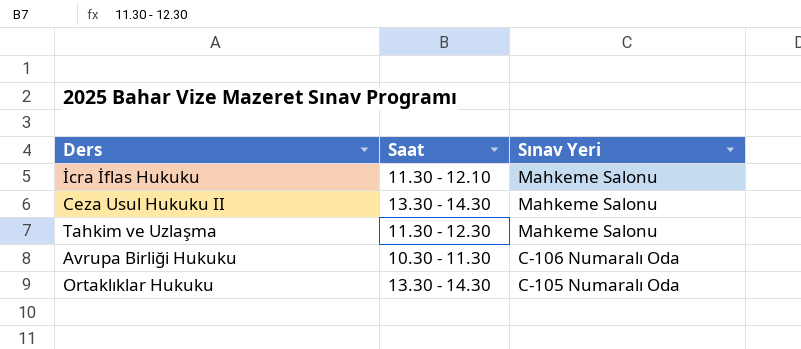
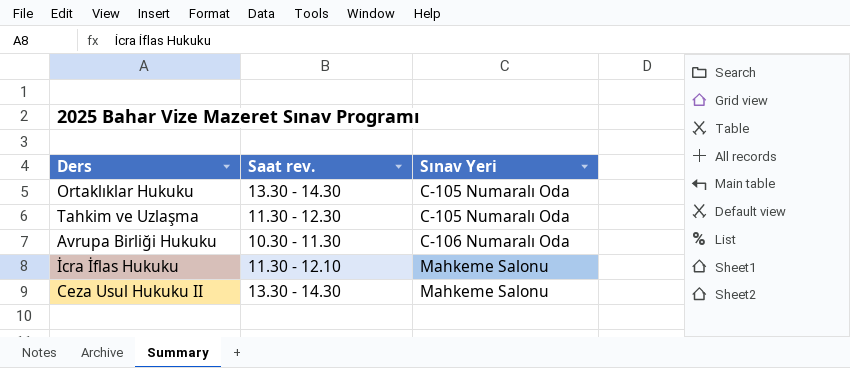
row order: Sınav Yeri descending -> Sınav Yeri ascending
column name: Saat -> Saat rev.
Tahkim ve Uzlaşma | Sınav Yeri: Mahkeme Salonu -> C-105 Numaralı Oda

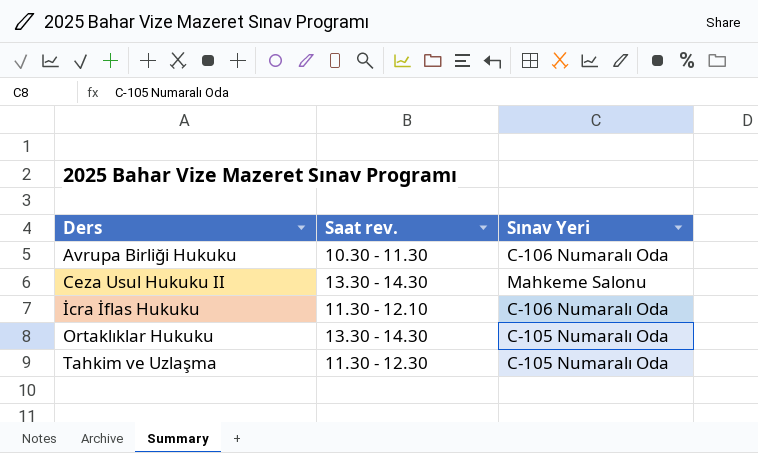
row order: Sınav Yeri ascending -> Ders ascending
İcra İflas Hukuku | Sınav Yeri: Mahkeme Salonu -> C-106 Numaralı Oda

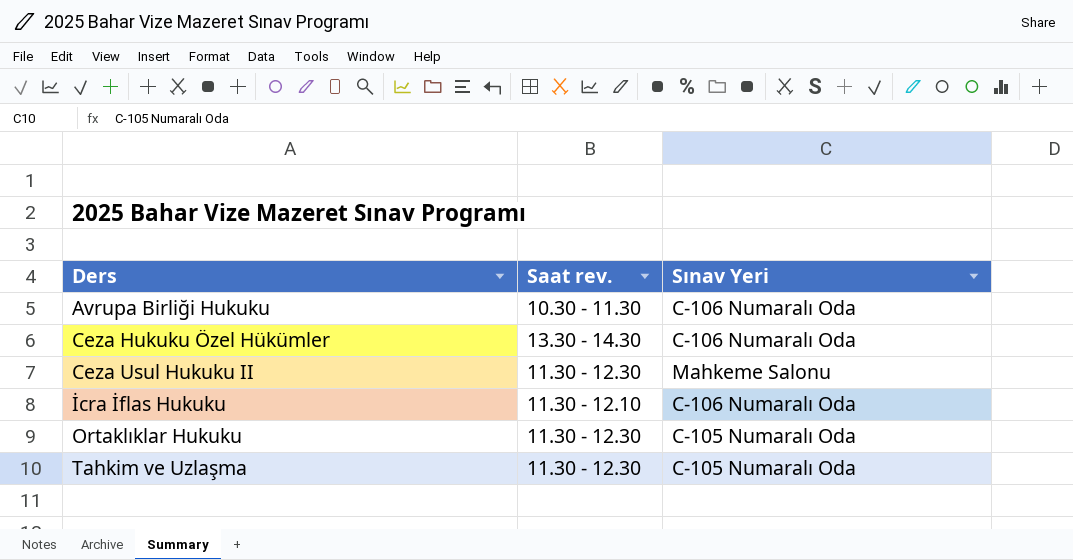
row Ceza Hukuku Özel Hükümler: none -> 13.30 - 14.30 | C-106 Numaralı Oda
Ceza Usul Hukuku II | Saat rev.: 13.30 - 14.30 -> 11.30 - 12.30
Ortaklıklar Hukuku | Saat rev.: 13.30 - 14.30 -> 11.30 - 12.30

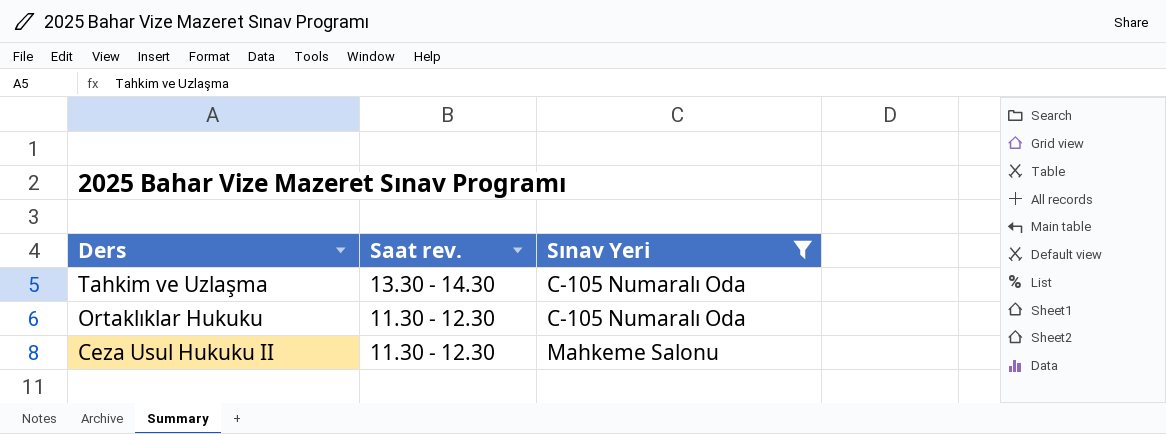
filter: none -> Sınav Yeri != C-106 Numaralı Oda
row order: Ders ascending -> Ders descending
Tahkim ve Uzlaşma | Saat rev.: 11.30 - 12.30 -> 13.30 - 14.30

